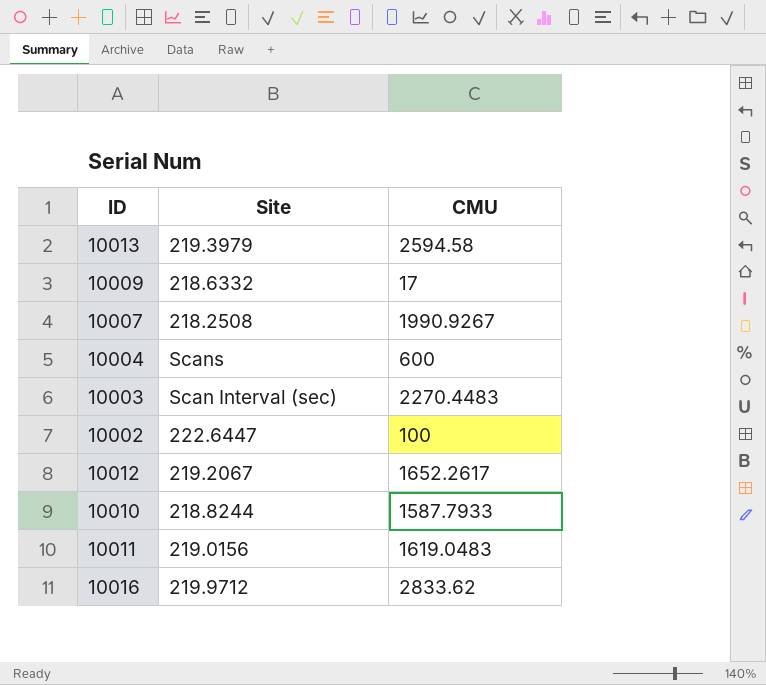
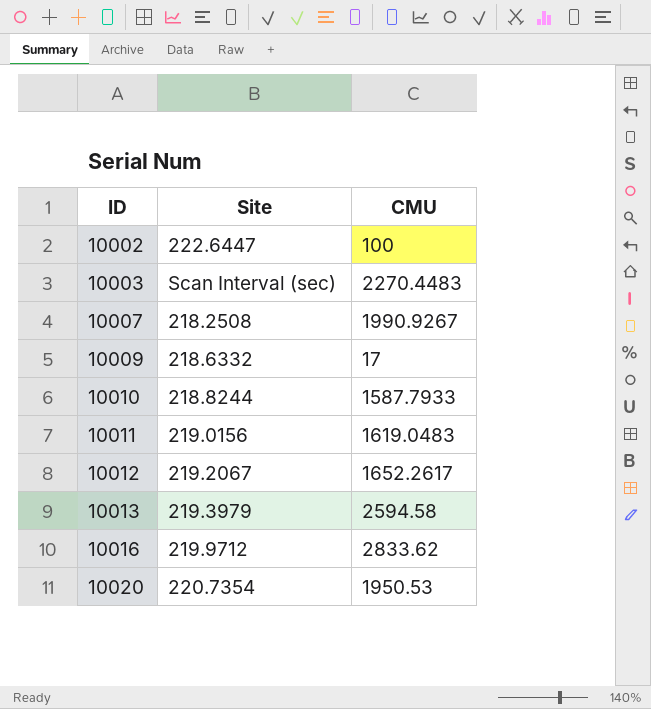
row order: none -> ID ascending
row 10004: Scans | 600 -> none
row 10020: none -> 220.7354 | 1950.53

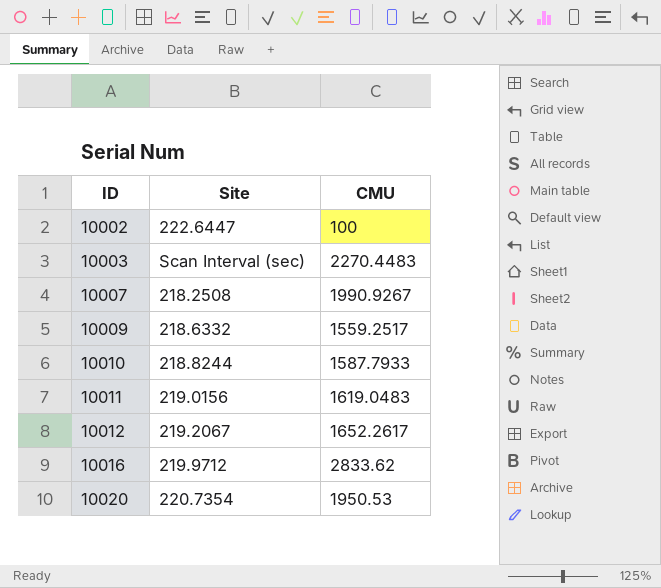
row 10013: 219.3979 | 2594.58 -> none
10009 | CMU: 17 -> 1559.2517

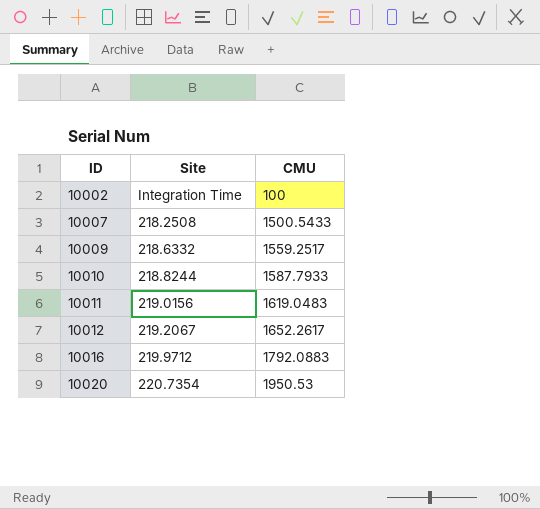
row 10003: Scan Interval (sec) | 2270.4483 -> none
10002 | Site: 222.6447 -> Integration Time
10007 | CMU: 1990.9267 -> 1500.5433
10016 | CMU: 2833.62 -> 1792.0883

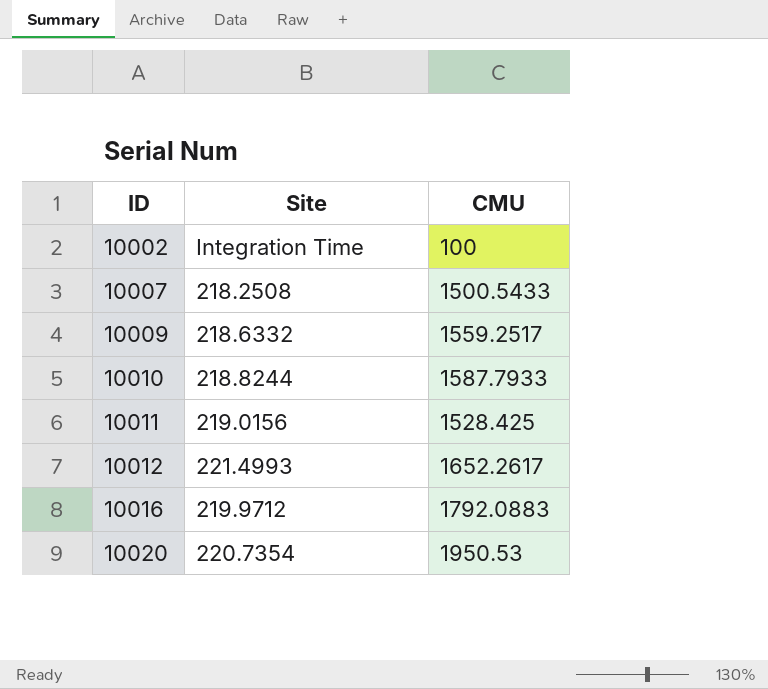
10011 | CMU: 1619.0483 -> 1528.425
10012 | Site: 219.2067 -> 221.4993

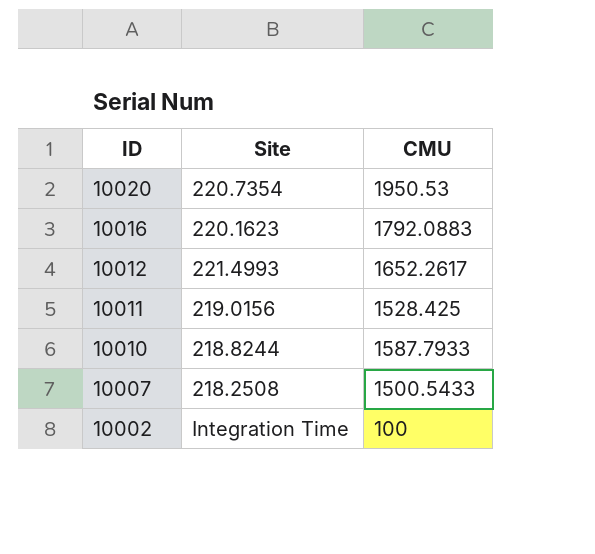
row order: ID ascending -> ID descending
row 10009: 218.6332 | 1559.2517 -> none
10016 | Site: 219.9712 -> 220.1623

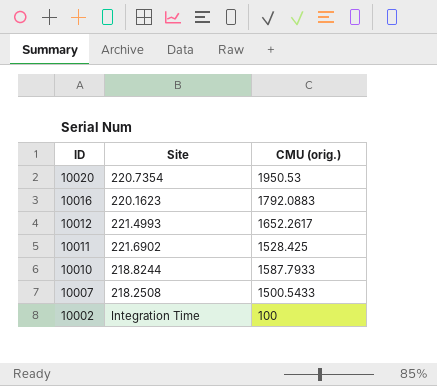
column name: CMU -> CMU (orig.)
10011 | Site: 219.0156 -> 221.6902

